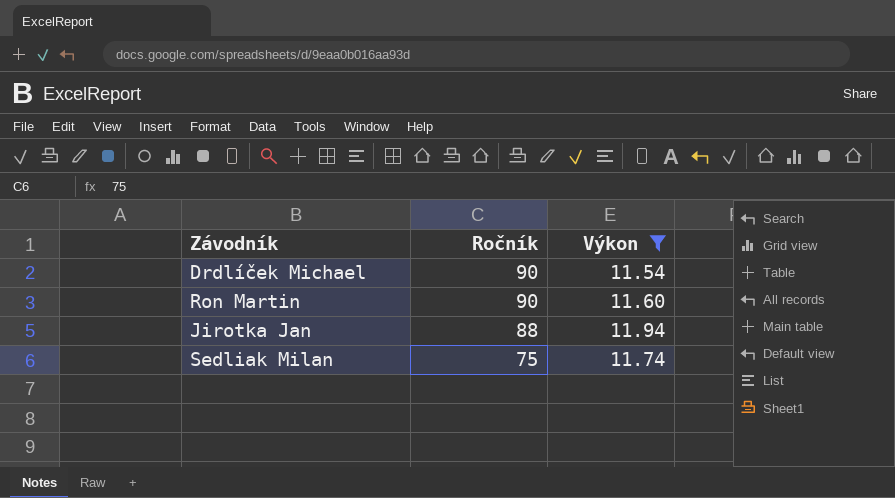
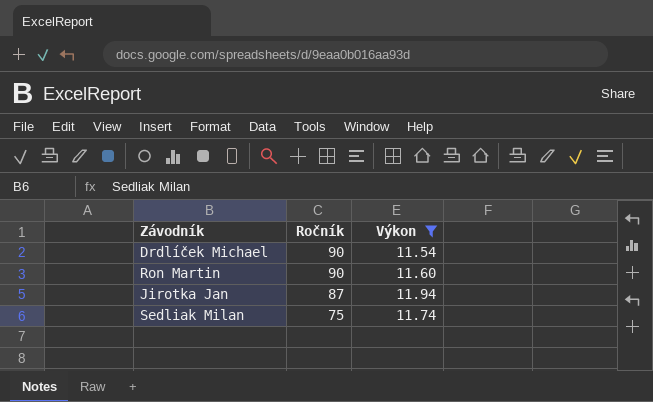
Jirotka Jan | Ročník: 88 -> 87

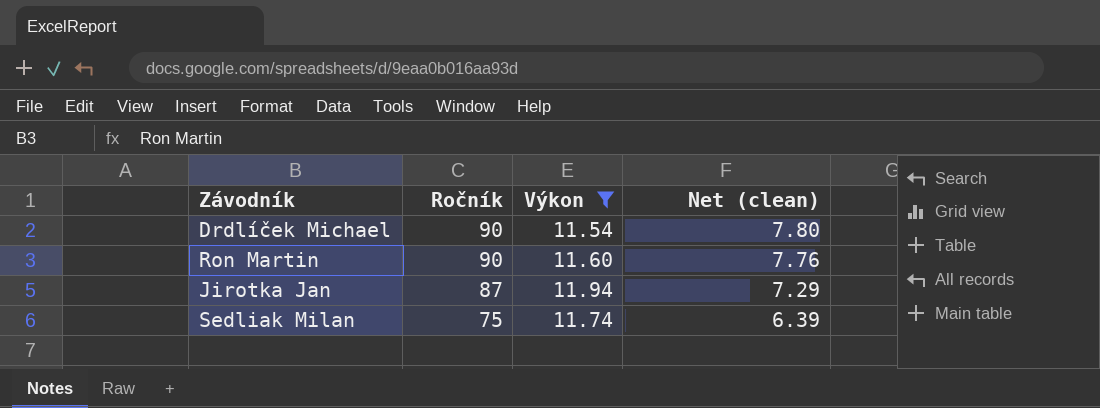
column Net (clean) | formula: none -> [Ročník] / [Výkon]

